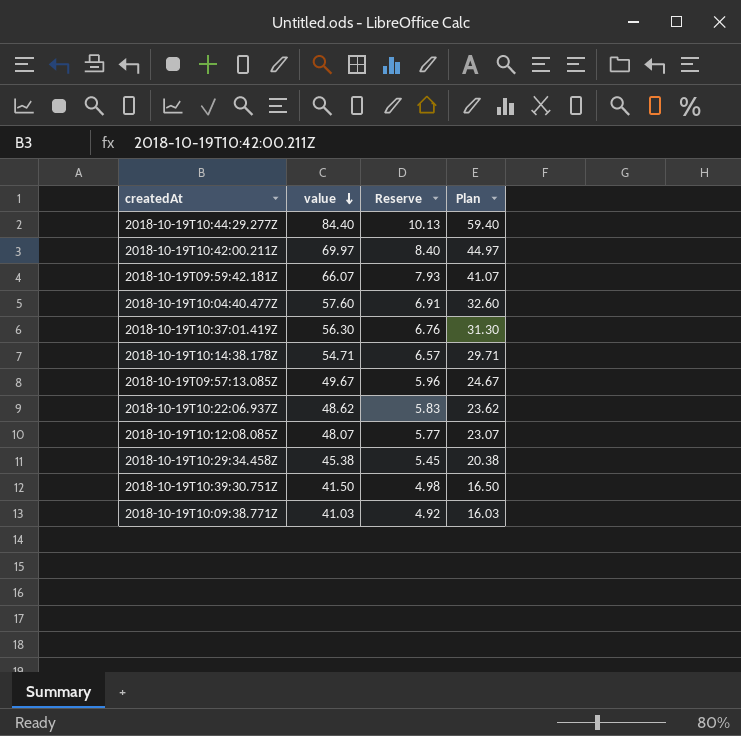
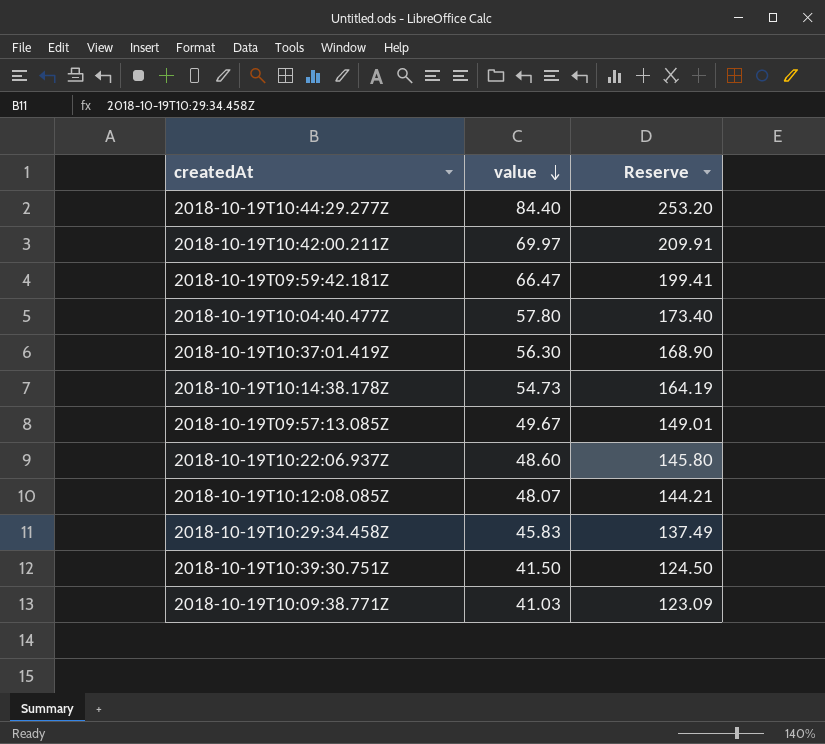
column Plan | formula: [value] - 25 -> none
column Reserve | formula: [value] * 0.12 -> [value] * 3
2018-10-19T09:59:42.181Z | value: 66.07 -> 66.47
2018-10-19T10:04:40.477Z | value: 57.60 -> 57.80
2018-10-19T10:14:38.178Z | value: 54.71 -> 54.73
2018-10-19T10:22:06.937Z | value: 48.62 -> 48.60
2018-10-19T10:29:34.458Z | value: 45.38 -> 45.83

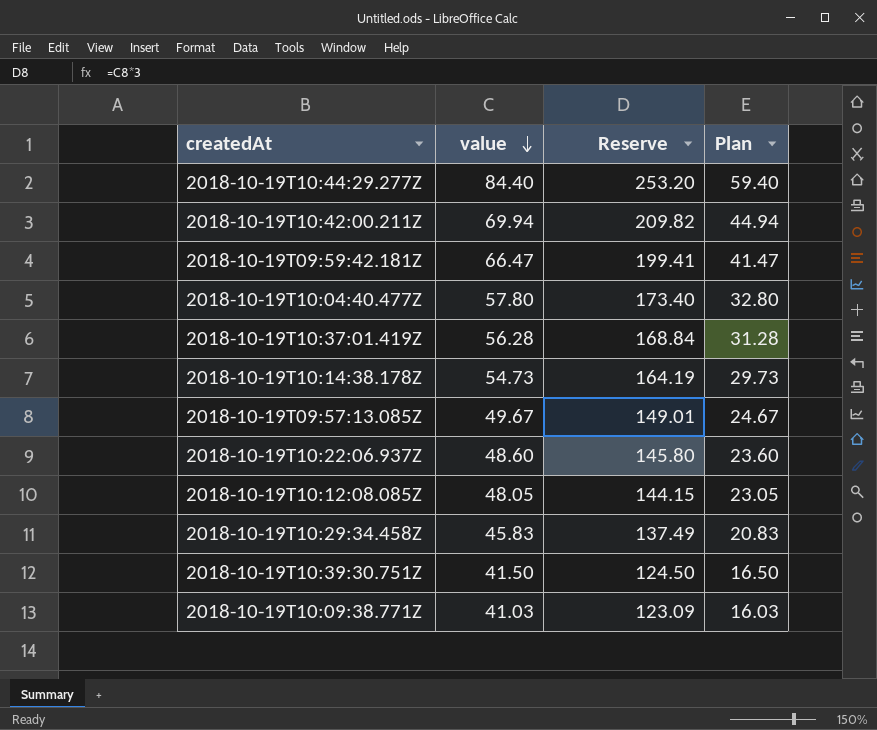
column Plan | formula: none -> [value] - 25
2018-10-19T10:42:00.211Z | value: 69.97 -> 69.94
2018-10-19T10:42:00.211Z | Reserve: 209.91 -> 209.82
2018-10-19T10:37:01.419Z | value: 56.30 -> 56.28
2018-10-19T10:37:01.419Z | Reserve: 168.90 -> 168.84
2018-10-19T10:12:08.085Z | value: 48.07 -> 48.05
2018-10-19T10:12:08.085Z | Reserve: 144.21 -> 144.15

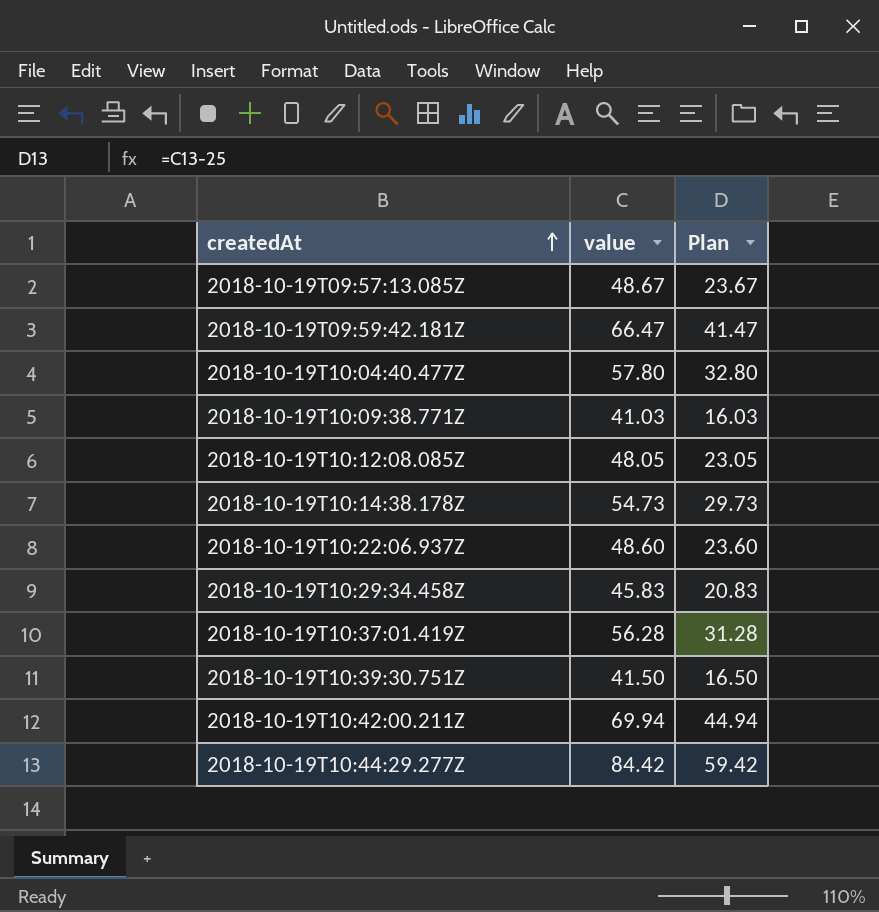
row order: value descending -> createdAt ascending
column Reserve | formula: [value] * 3 -> none
2018-10-19T09:57:13.085Z | value: 49.67 -> 48.67
2018-10-19T09:57:13.085Z | Plan: 24.67 -> 23.67
2018-10-19T10:44:29.277Z | value: 84.40 -> 84.42
2018-10-19T10:44:29.277Z | Plan: 59.40 -> 59.42

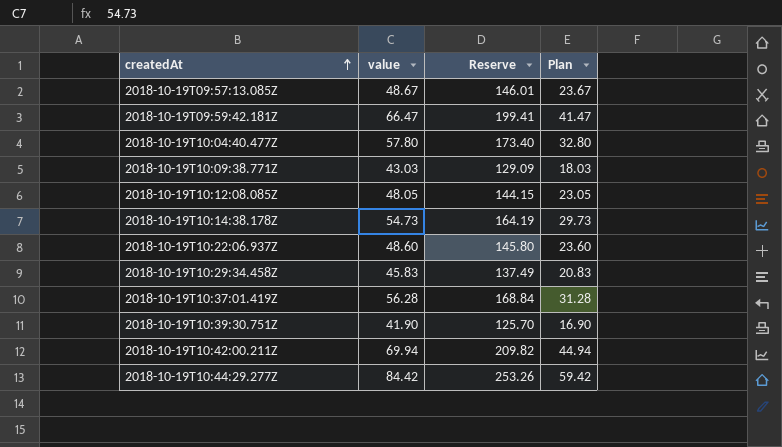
column Reserve | formula: none -> [value] * 3
2018-10-19T10:09:38.771Z | value: 41.03 -> 43.03
2018-10-19T10:09:38.771Z | Plan: 16.03 -> 18.03
2018-10-19T10:39:30.751Z | value: 41.50 -> 41.90
2018-10-19T10:39:30.751Z | Plan: 16.50 -> 16.90

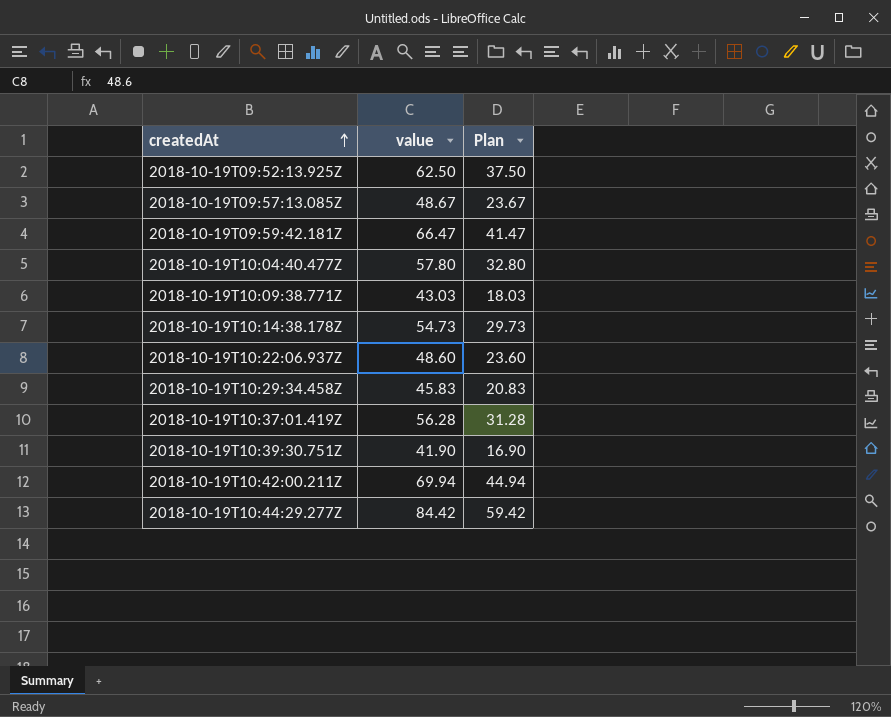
column Reserve | formula: [value] * 3 -> none
row 2018-10-19T10:12:08.085Z: 48.05 | 144.15 | 23.05 -> none
row 2018-10-19T09:52:13.925Z: none -> 62.50 | 37.50

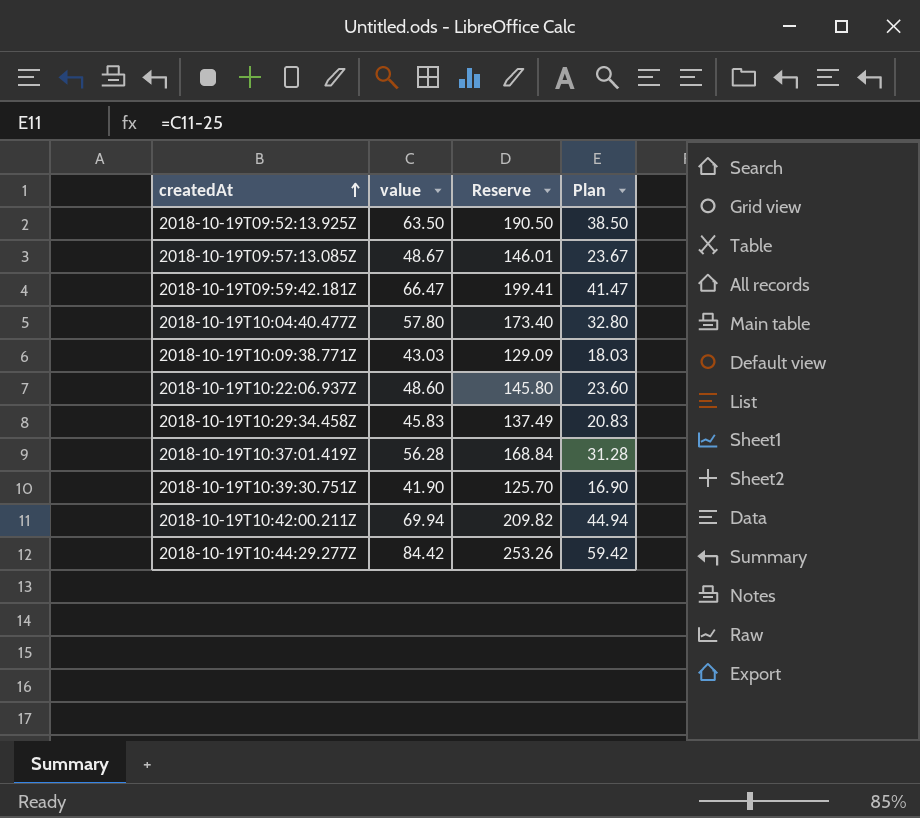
column Reserve | formula: none -> [value] * 3
row 2018-10-19T10:14:38.178Z: 54.73 | 29.73 -> none
2018-10-19T09:52:13.925Z | value: 62.50 -> 63.50
2018-10-19T09:52:13.925Z | Plan: 37.50 -> 38.50

